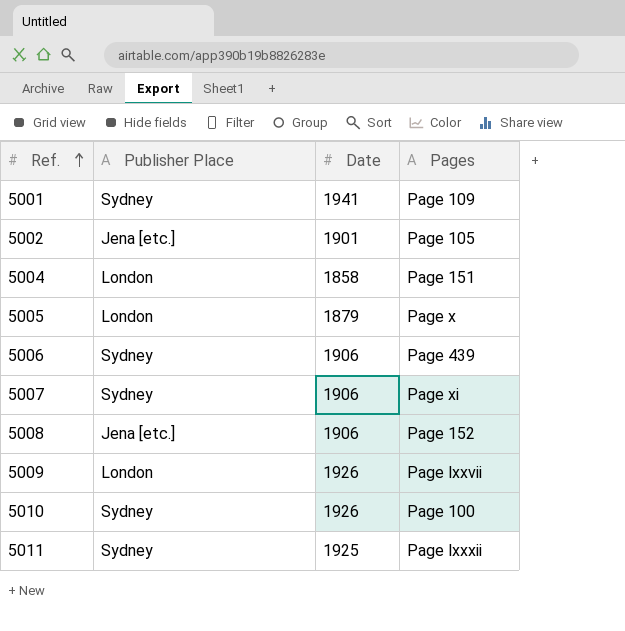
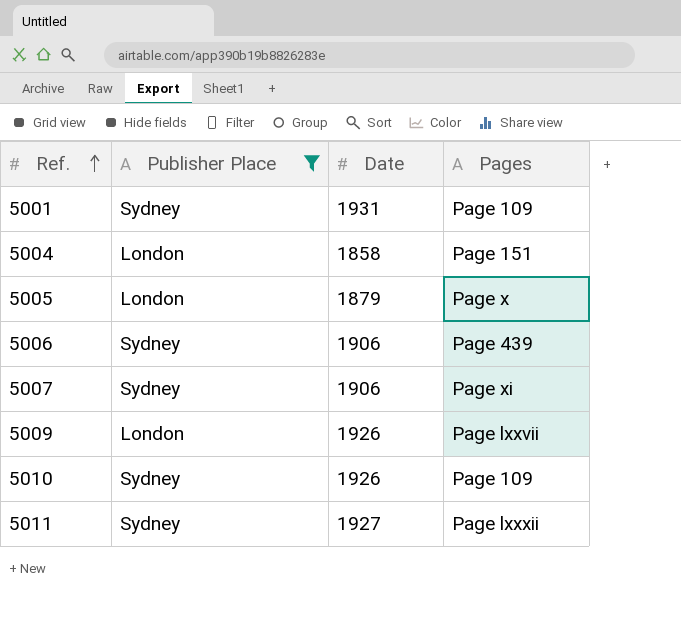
filter: none -> Publisher Place != Jena [etc.]
5001 | Date: 1941 -> 1931
5010 | Pages: Page 100 -> Page 109
5011 | Date: 1925 -> 1927

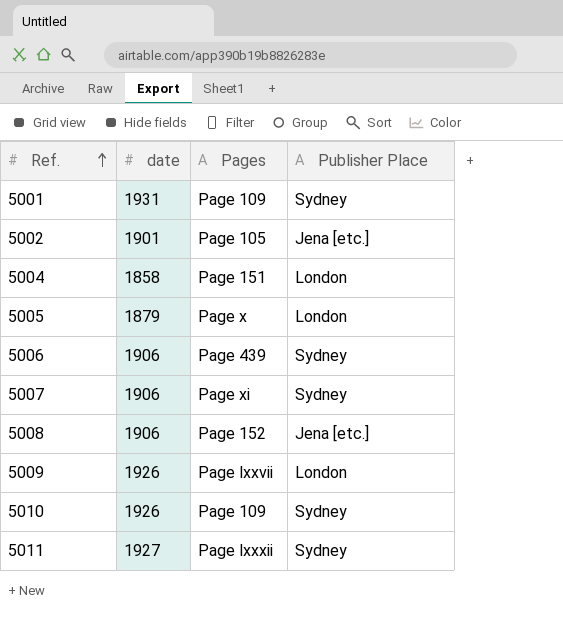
filter: Publisher Place != Jena [etc.] -> none
column name: Date -> date
column Publisher Place | position: 2 -> 4

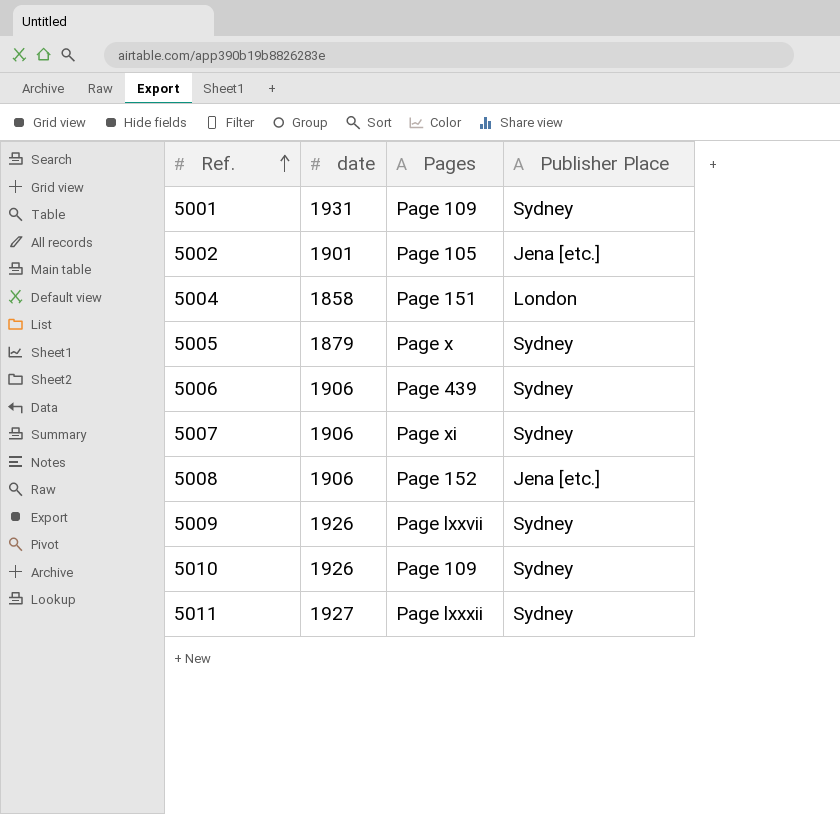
5005 | Publisher Place: London -> Sydney
5009 | Publisher Place: London -> Sydney

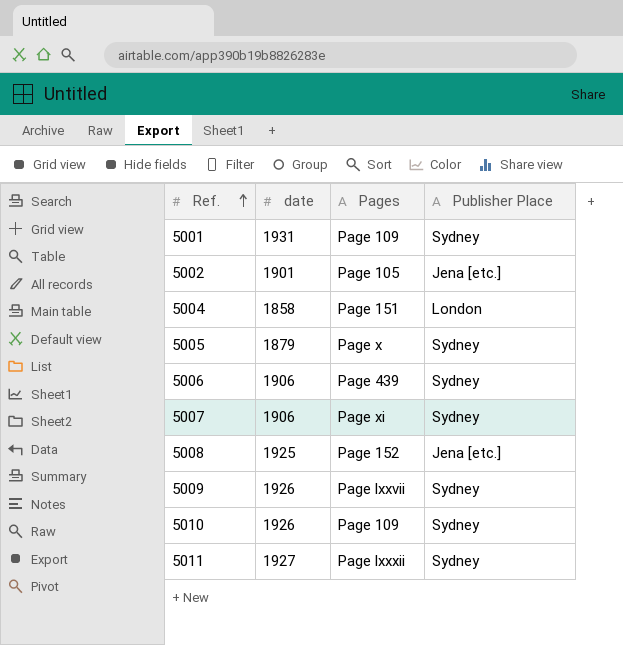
5008 | date: 1906 -> 1925

